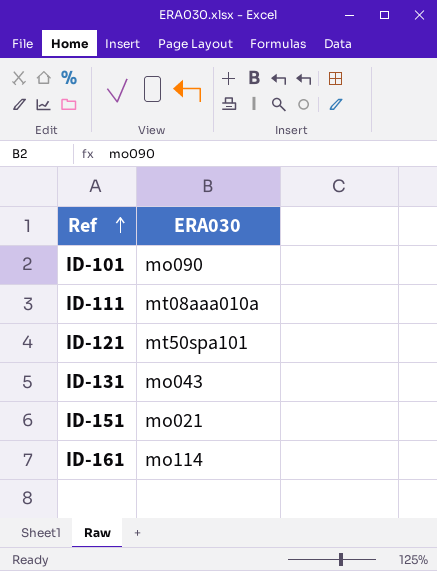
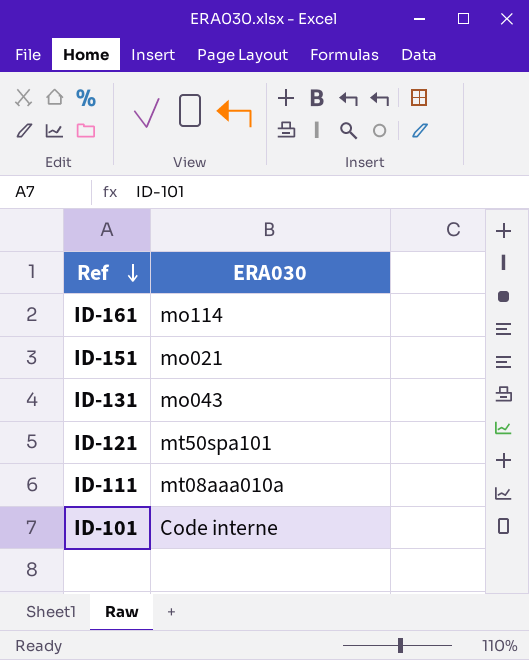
row order: Ref ascending -> Ref descending
ID-101 | ERA030: mo090 -> Code interne

